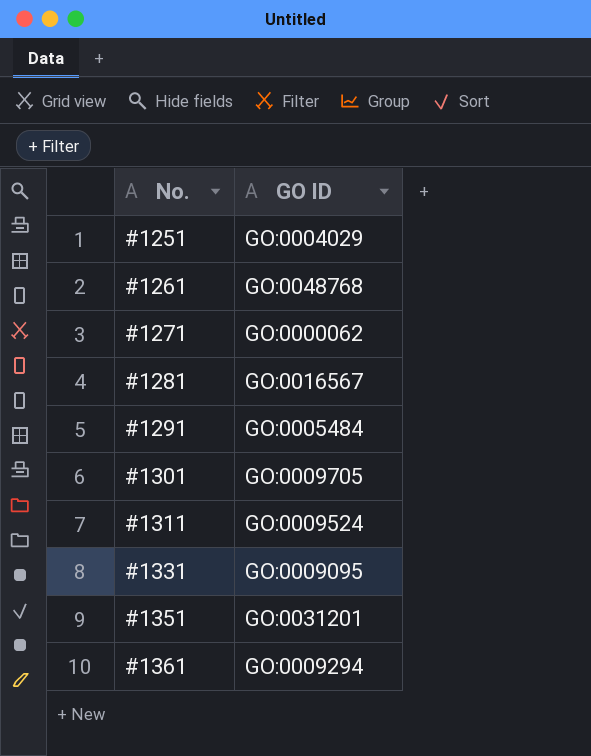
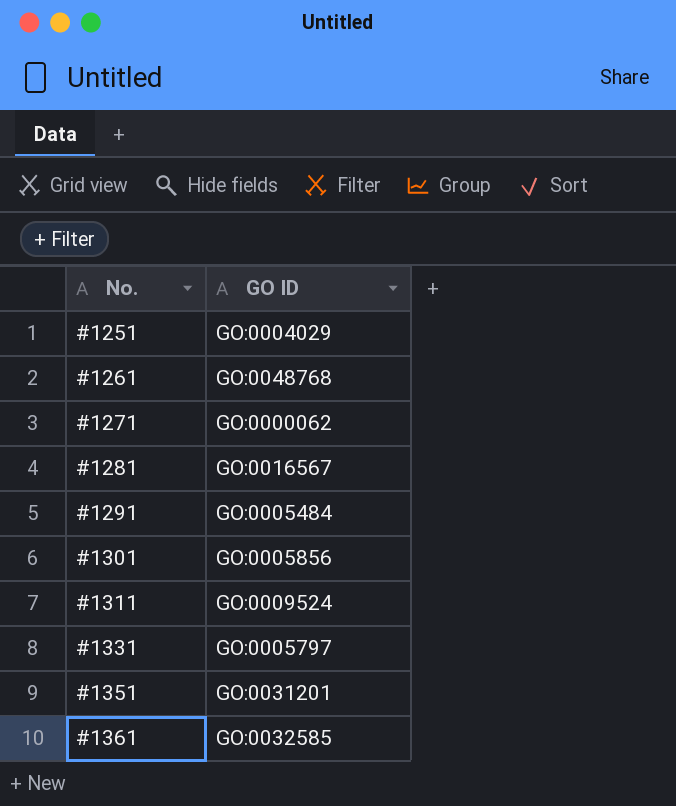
#1301 | GO ID: GO:0009705 -> GO:0005856
#1331 | GO ID: GO:0009095 -> GO:0005797
#1361 | GO ID: GO:0009294 -> GO:0032585

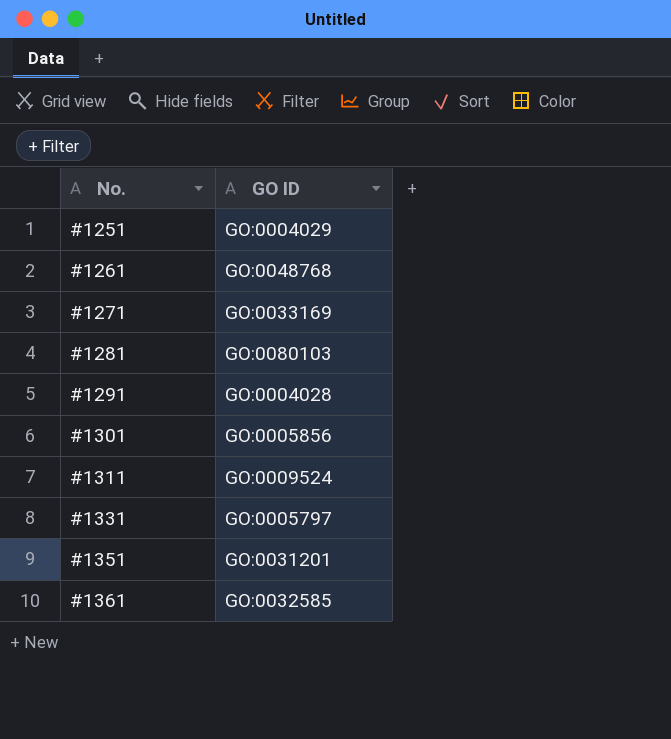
#1271 | GO ID: GO:0000062 -> GO:0033169
#1281 | GO ID: GO:0016567 -> GO:0080103
#1291 | GO ID: GO:0005484 -> GO:0004028

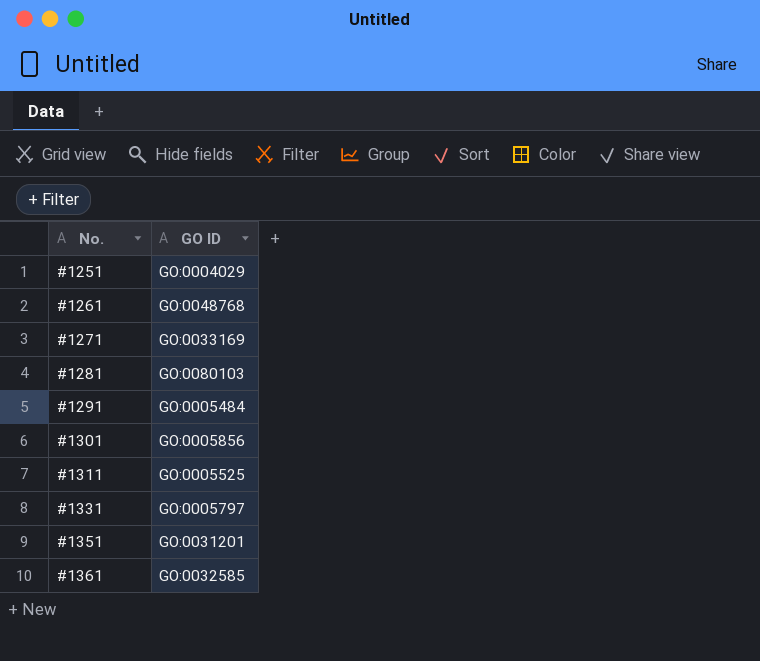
#1291 | GO ID: GO:0004028 -> GO:0005484
#1311 | GO ID: GO:0009524 -> GO:0005525

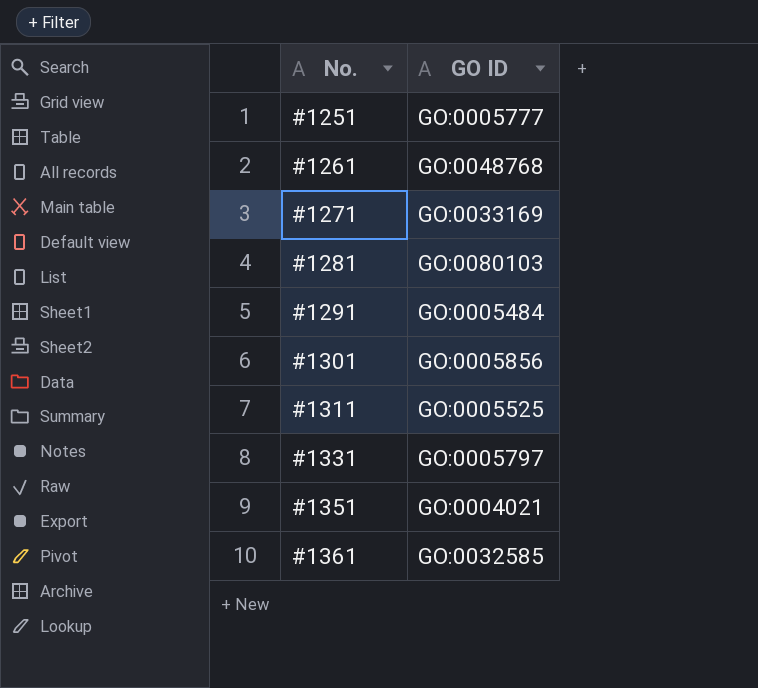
#1251 | GO ID: GO:0004029 -> GO:0005777
#1351 | GO ID: GO:0031201 -> GO:0004021

